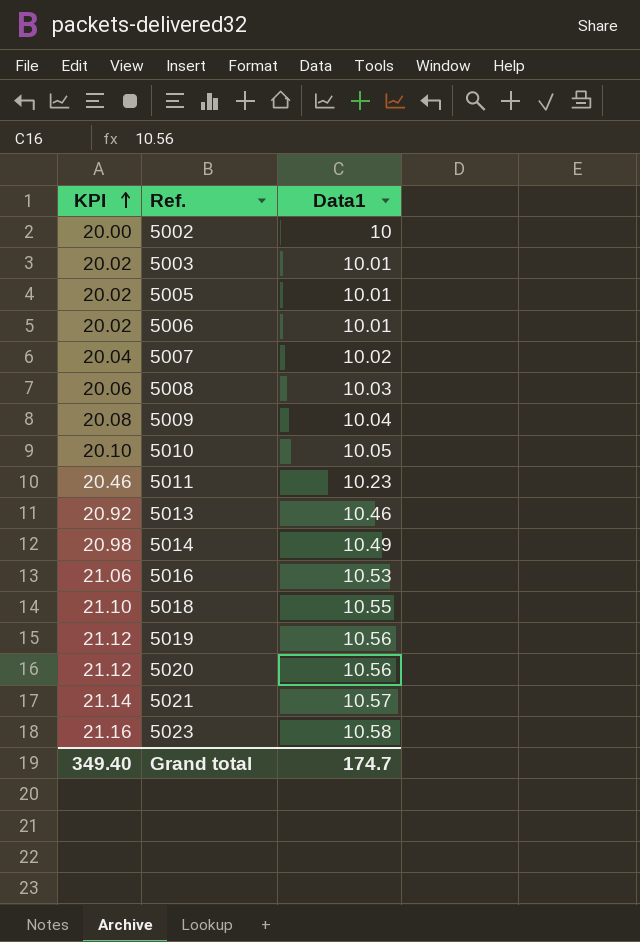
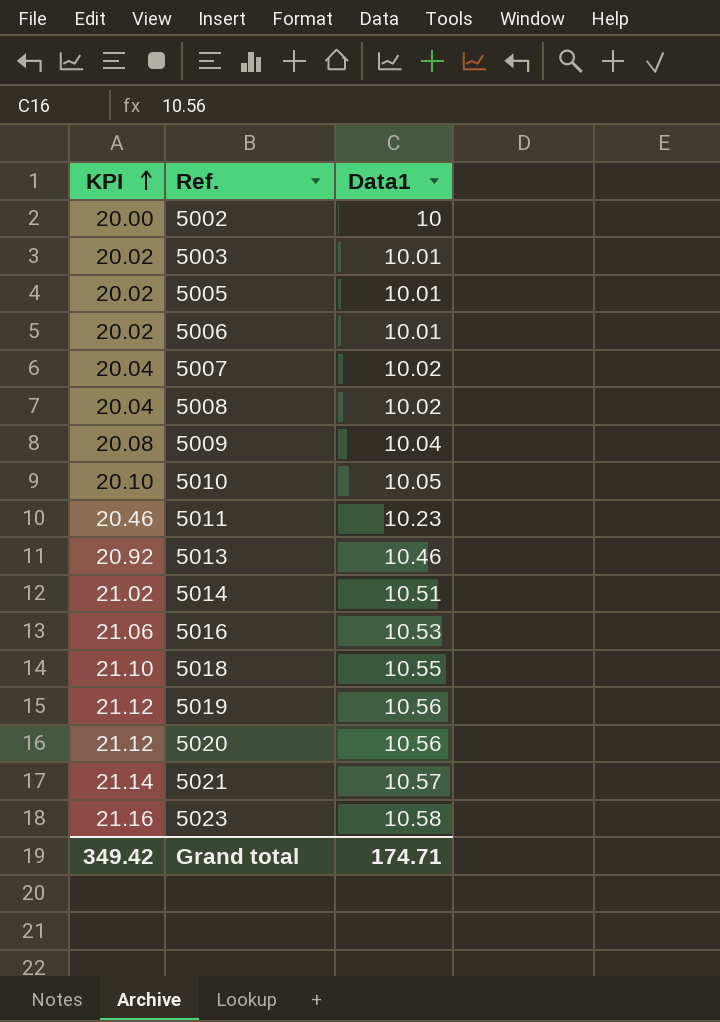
5008 | KPI: 20.06 -> 20.04
5008 | Data1: 10.03 -> 10.02
5014 | KPI: 20.98 -> 21.02
5014 | Data1: 10.49 -> 10.51
Grand total | KPI: 349.40 -> 349.42
Grand total | Data1: 174.7 -> 174.71

